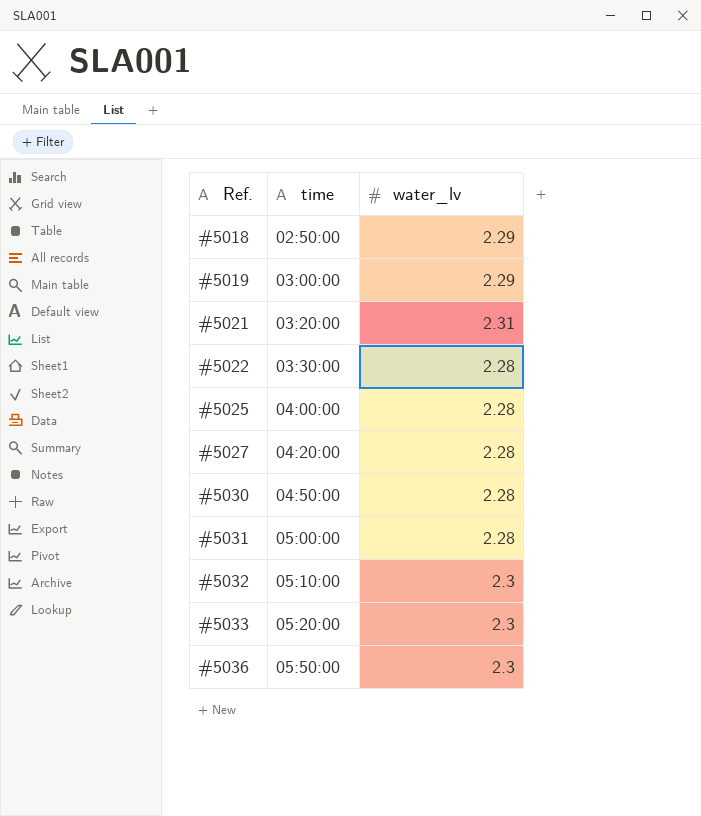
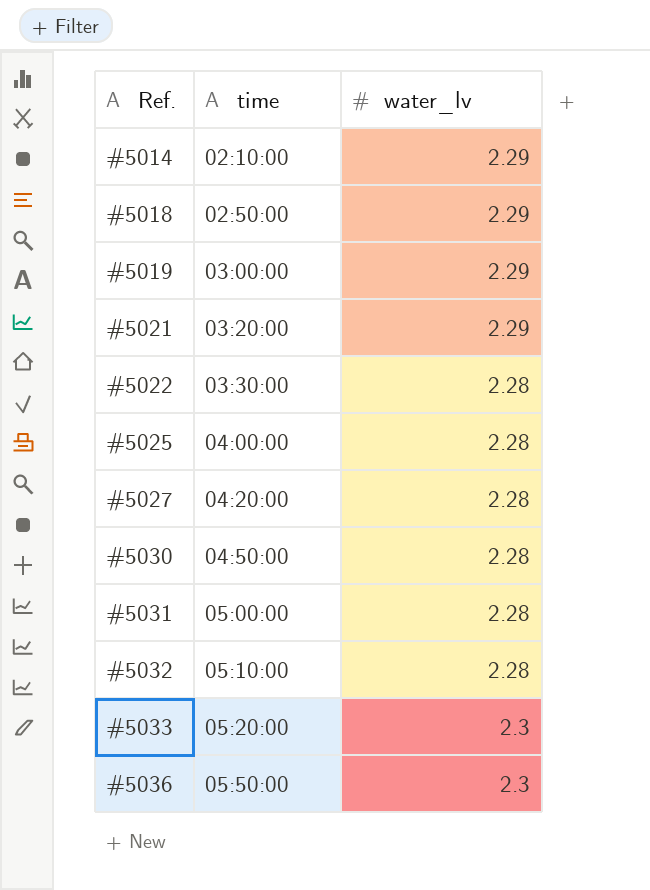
row #5014: none -> 02:10:00 | 2.29
#5021 | water_lv: 2.31 -> 2.29
#5032 | water_lv: 2.3 -> 2.28

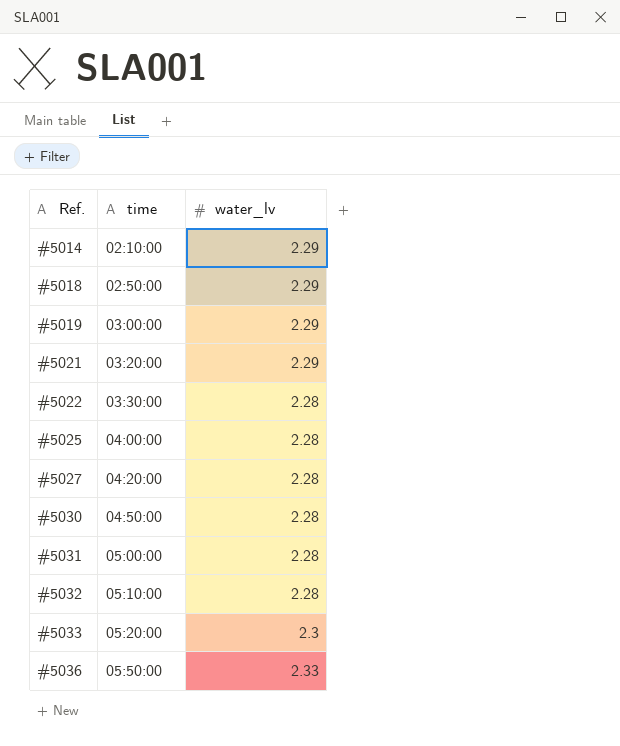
#5036 | water_lv: 2.3 -> 2.33

